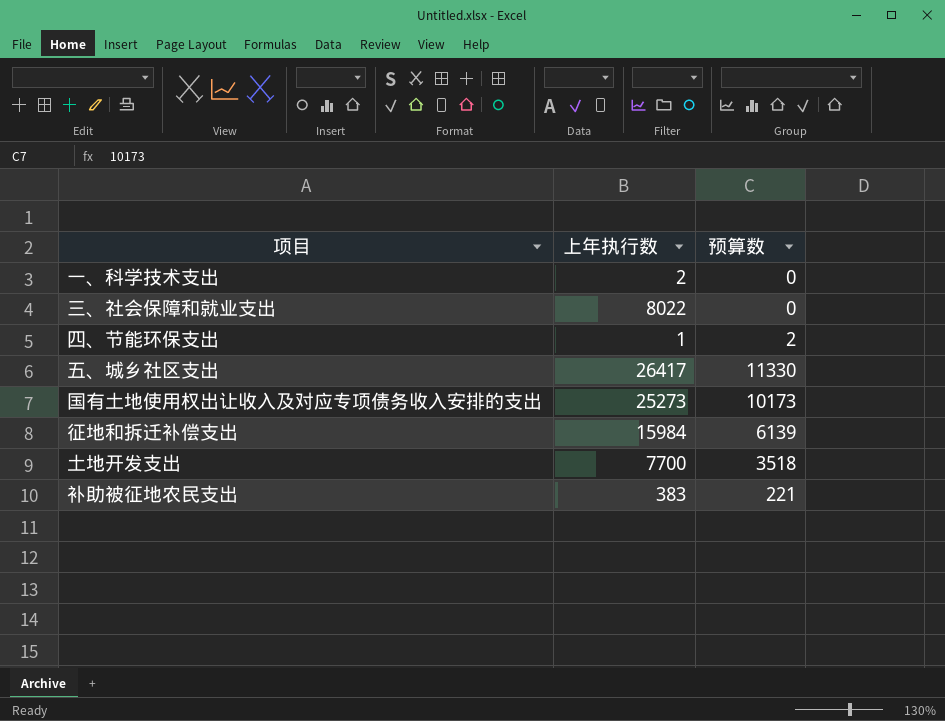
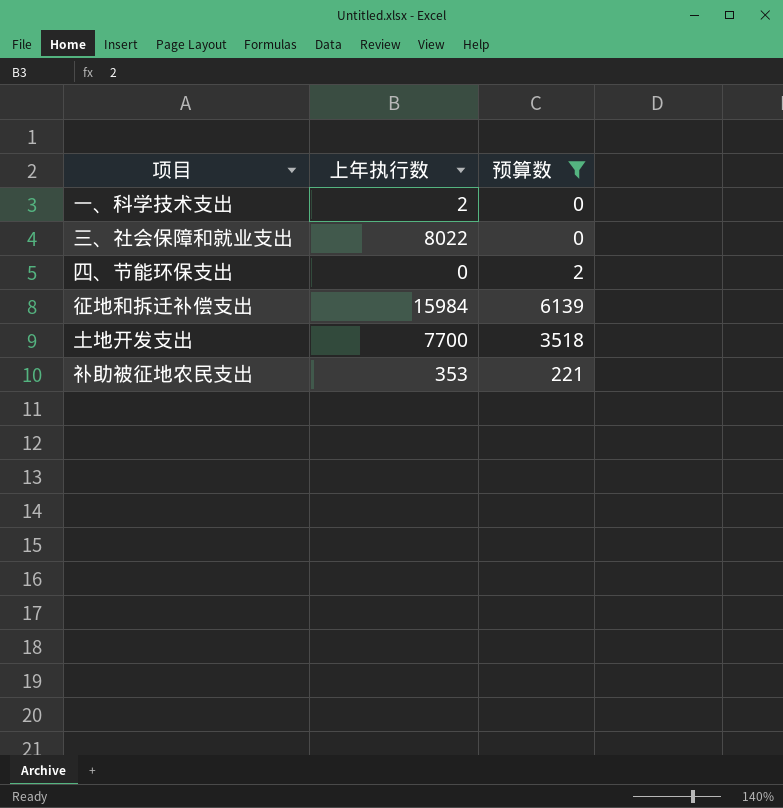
filter: none -> 预算数 <= 6139
四、节能环保支出 | 上年执行数: 1 -> 0
补助被征地农民支出 | 上年执行数: 383 -> 353

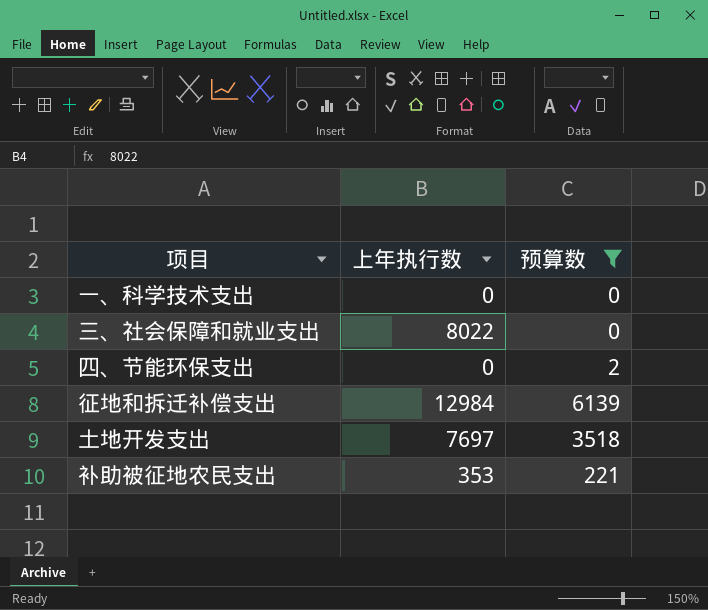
一、科学技术支出 | 上年执行数: 2 -> 0
征地和拆迁补偿支出 | 上年执行数: 15984 -> 12984
土地开发支出 | 上年执行数: 7700 -> 7697

